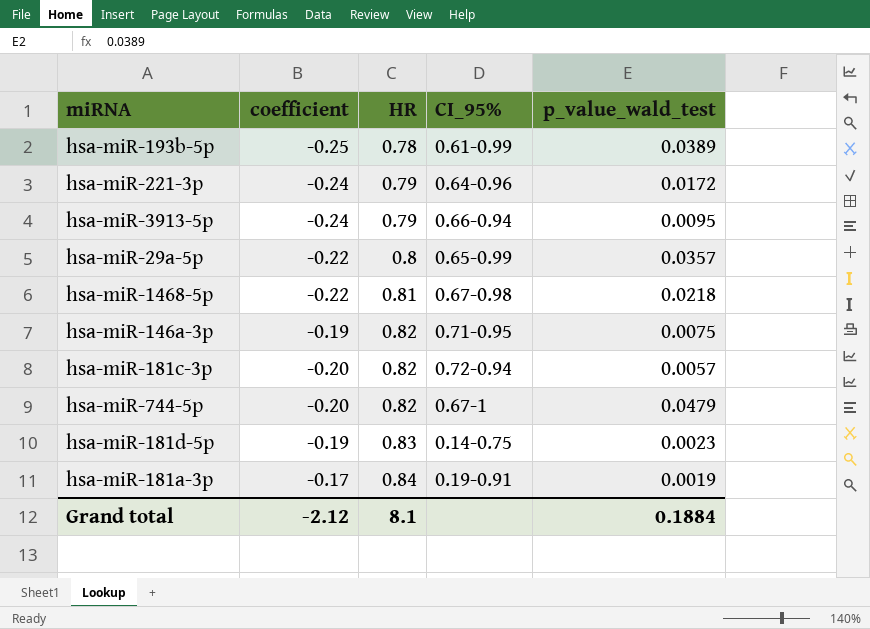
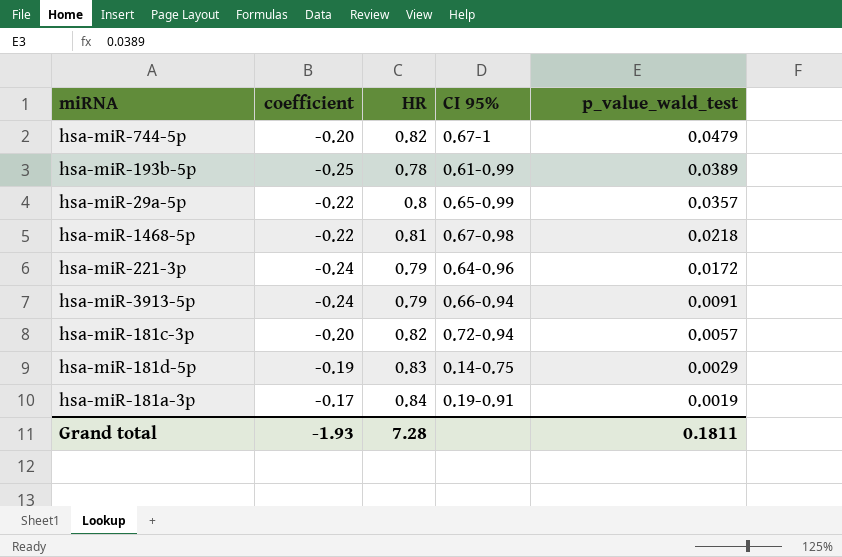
row order: HR ascending -> p_value_wald_test descending
column name: CI_95% -> CI 95%
row hsa-miR-146a-3p: -0.19 | 0.82 | 0.71-0.95 | 0.0075 -> none
hsa-miR-3913-5p | p_value_wald_test: 0.0095 -> 0.0091
hsa-miR-181d-5p | p_value_wald_test: 0.0023 -> 0.0029
Grand total | coefficient: -2.12 -> -1.93
Grand total | HR: 8.1 -> 7.28
Grand total | p_value_wald_test: 0.1884 -> 0.1811

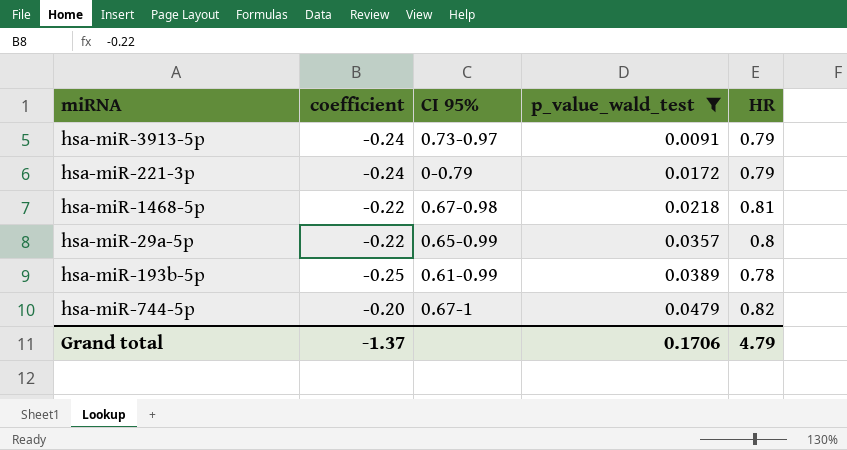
filter: none -> p_value_wald_test >= 0.0091
row order: p_value_wald_test descending -> p_value_wald_test ascending
column HR | position: 3 -> 5
hsa-miR-3913-5p | CI 95%: 0.66-0.94 -> 0.73-0.97
hsa-miR-221-3p | CI 95%: 0.64-0.96 -> 0-0.79
Grand total | coefficient: -1.93 -> -1.37
Grand total | p_value_wald_test: 0.1811 -> 0.1706
Grand total | HR: 7.28 -> 4.79

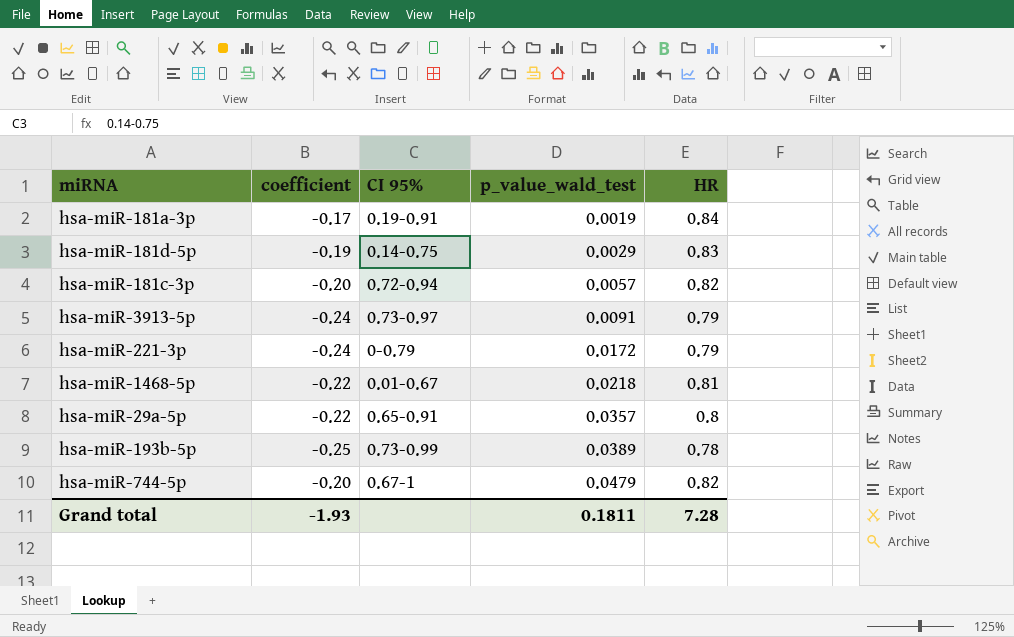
filter: p_value_wald_test >= 0.0091 -> none
hsa-miR-1468-5p | CI 95%: 0.67-0.98 -> 0.01-0.67
hsa-miR-29a-5p | CI 95%: 0.65-0.99 -> 0.65-0.91
hsa-miR-193b-5p | CI 95%: 0.61-0.99 -> 0.73-0.99
Grand total | coefficient: -1.37 -> -1.93
Grand total | p_value_wald_test: 0.1706 -> 0.1811
Grand total | HR: 4.79 -> 7.28

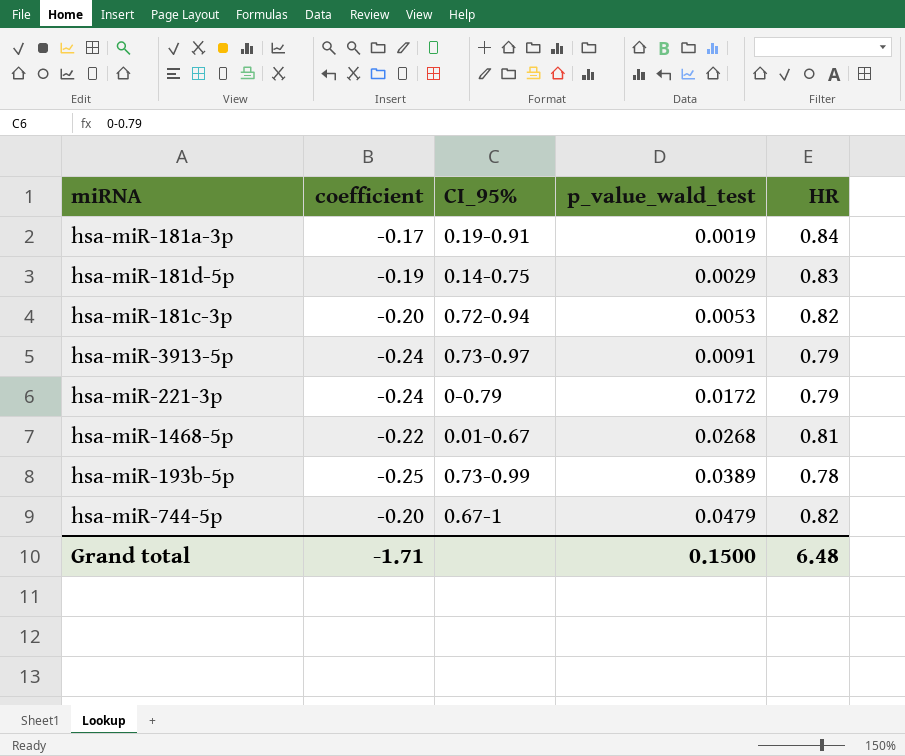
column name: CI 95% -> CI_95%
row hsa-miR-29a-5p: -0.22 | 0.65-0.91 | 0.0357 | 0.8 -> none
hsa-miR-181c-3p | p_value_wald_test: 0.0057 -> 0.0053
hsa-miR-1468-5p | p_value_wald_test: 0.0218 -> 0.0268
Grand total | coefficient: -1.93 -> -1.71
Grand total | p_value_wald_test: 0.1811 -> 0.1500
Grand total | HR: 7.28 -> 6.48

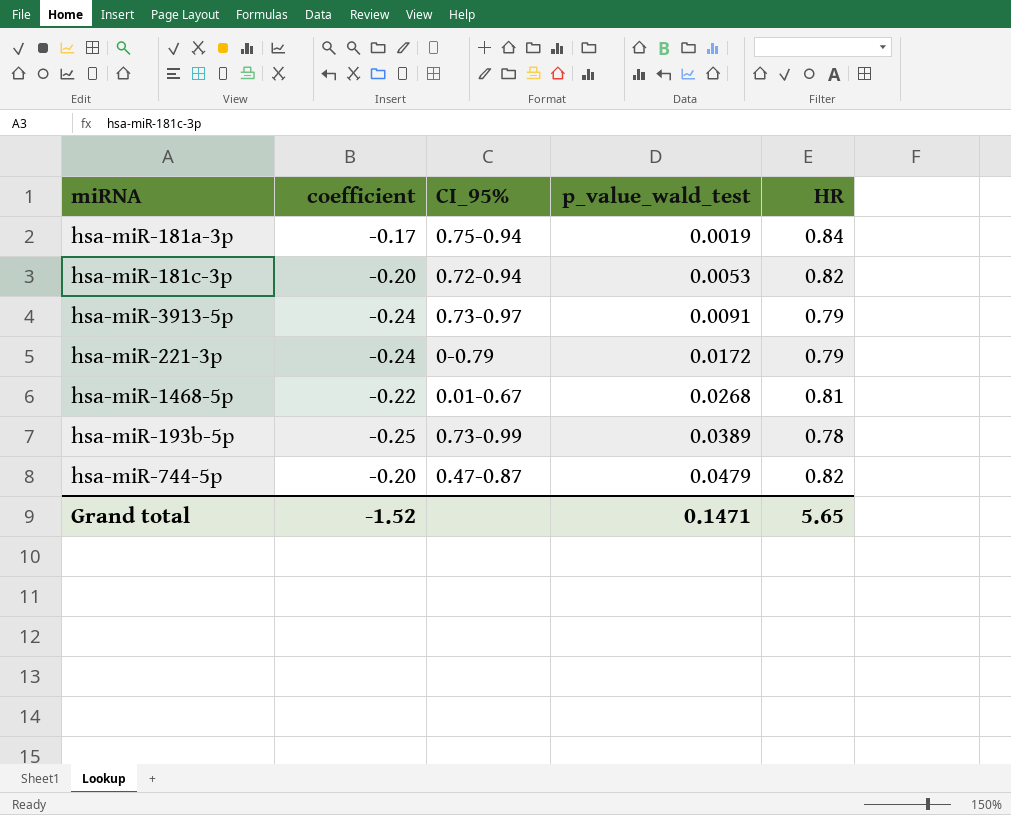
row hsa-miR-181d-5p: -0.19 | 0.14-0.75 | 0.0029 | 0.83 -> none
hsa-miR-181a-3p | CI_95%: 0.19-0.91 -> 0.75-0.94
hsa-miR-744-5p | CI_95%: 0.67-1 -> 0.47-0.87
Grand total | coefficient: -1.71 -> -1.52
Grand total | p_value_wald_test: 0.1500 -> 0.1471
Grand total | HR: 6.48 -> 5.65

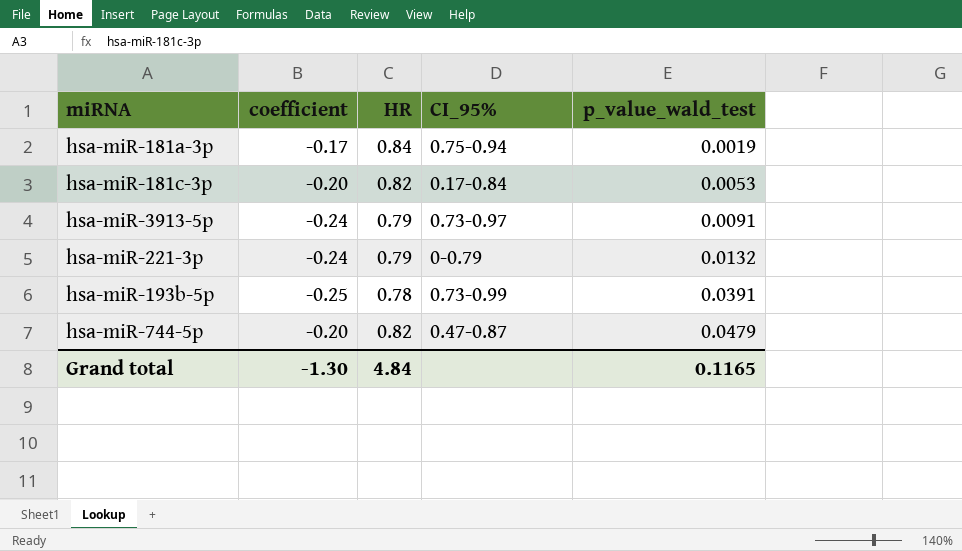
column HR | position: 5 -> 3
row hsa-miR-1468-5p: -0.22 | 0.01-0.67 | 0.0268 | 0.81 -> none
hsa-miR-181c-3p | CI_95%: 0.72-0.94 -> 0.17-0.84
hsa-miR-221-3p | p_value_wald_test: 0.0172 -> 0.0132
hsa-miR-193b-5p | p_value_wald_test: 0.0389 -> 0.0391
Grand total | coefficient: -1.52 -> -1.30
Grand total | HR: 5.65 -> 4.84
Grand total | p_value_wald_test: 0.1471 -> 0.1165

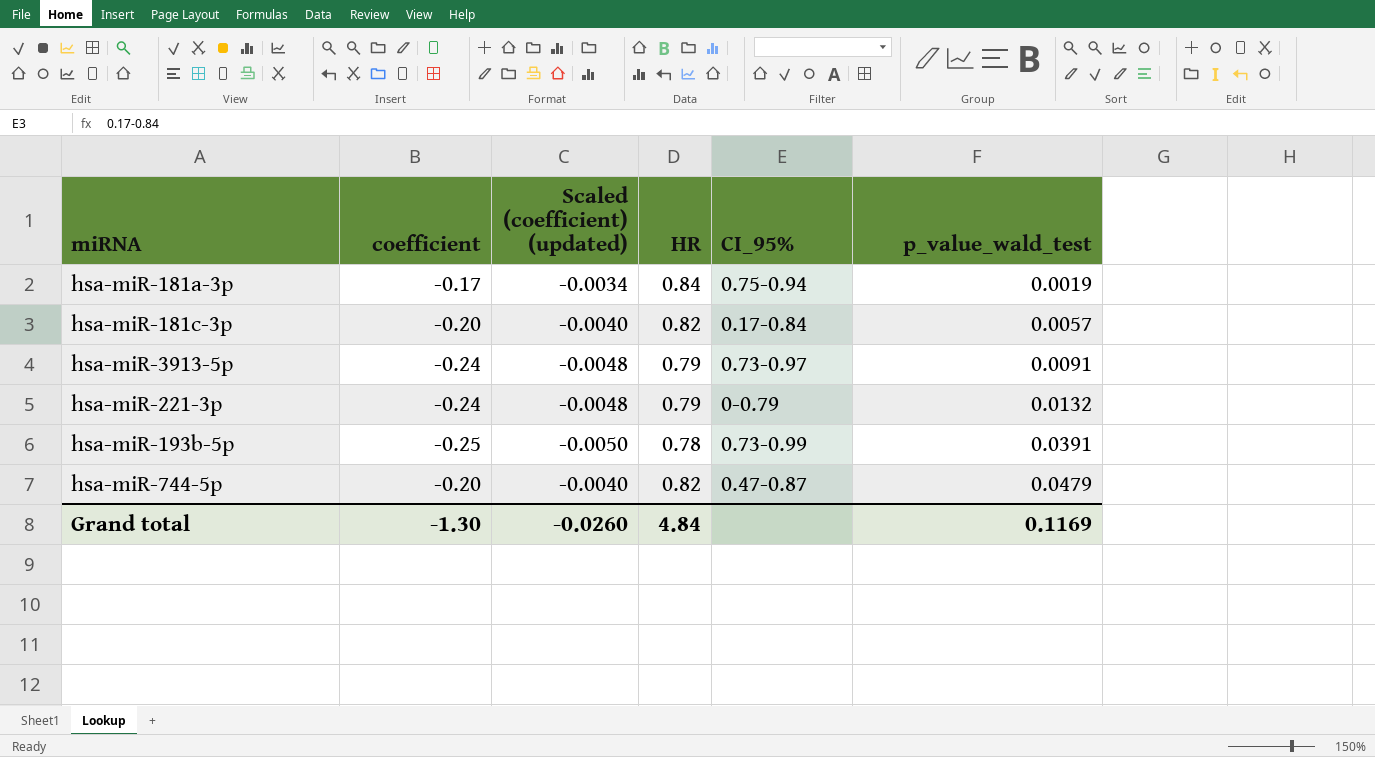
column Scaled (coefficient) (updated) | formula: none -> [coefficient] * 0.02
hsa-miR-181c-3p | p_value_wald_test: 0.0053 -> 0.0057
Grand total | p_value_wald_test: 0.1165 -> 0.1169

